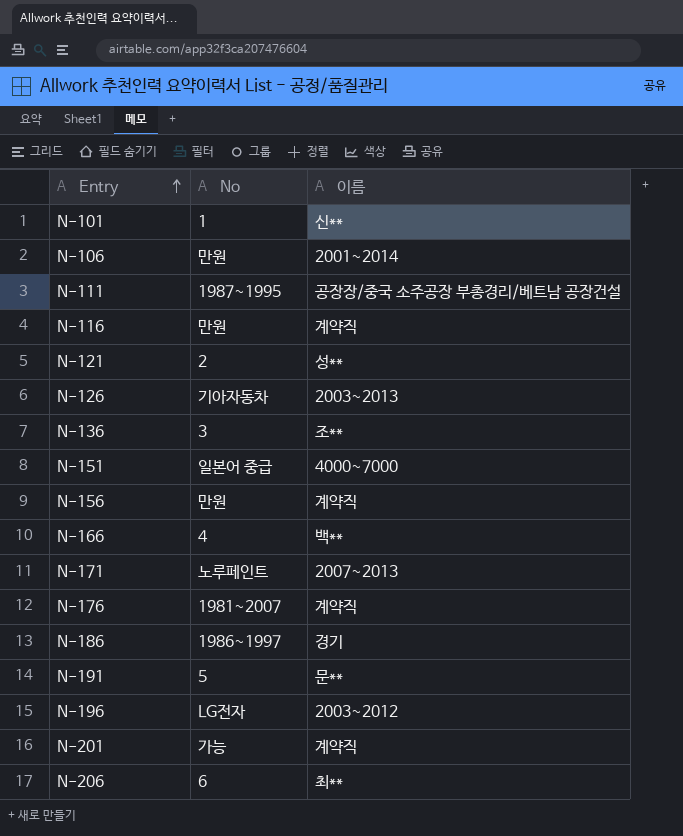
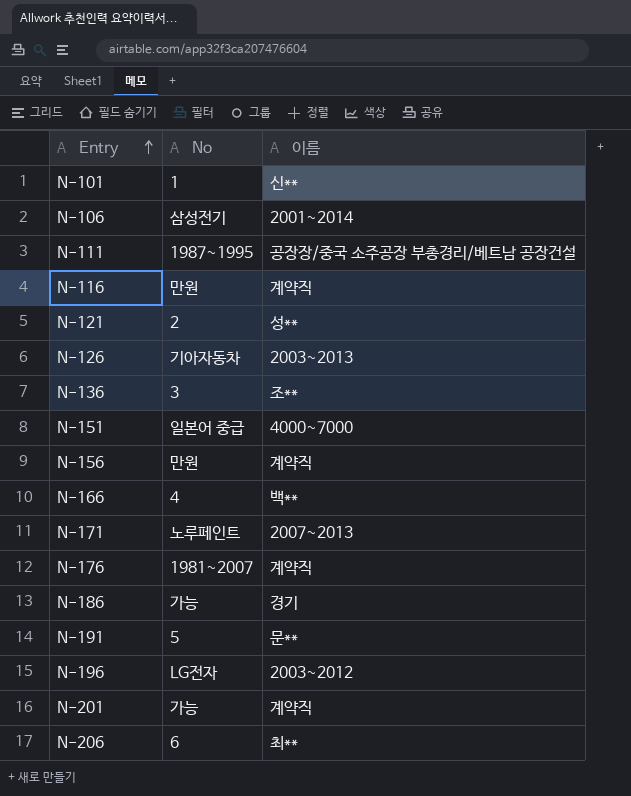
N-106 | No: 만원 -> 삼성전기
N-186 | No: 1986~1997 -> 가능

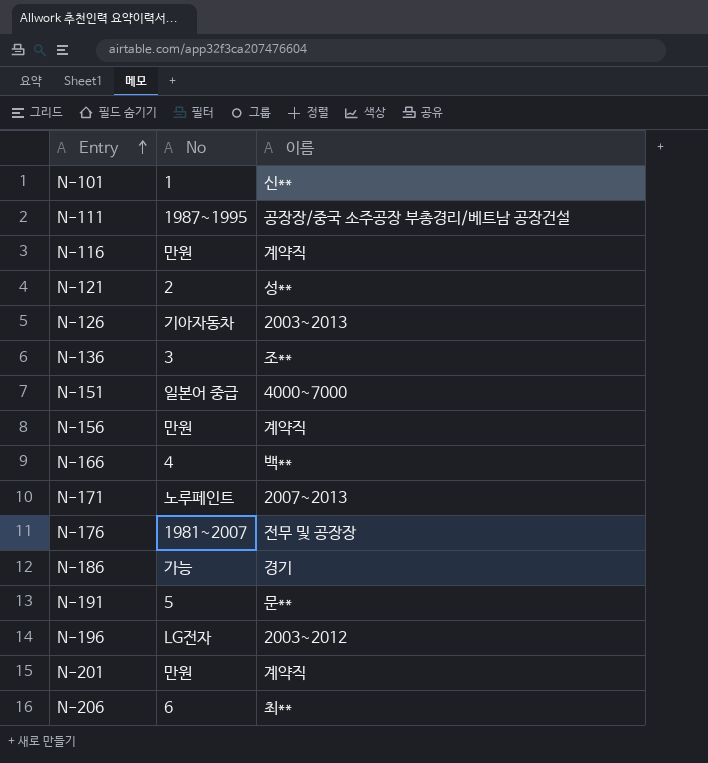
row N-106: 삼성전기 | 2001~2014 -> none
N-176 | 이름: 계약직 -> 전무 및 공장장
N-201 | No: 가능 -> 만원

